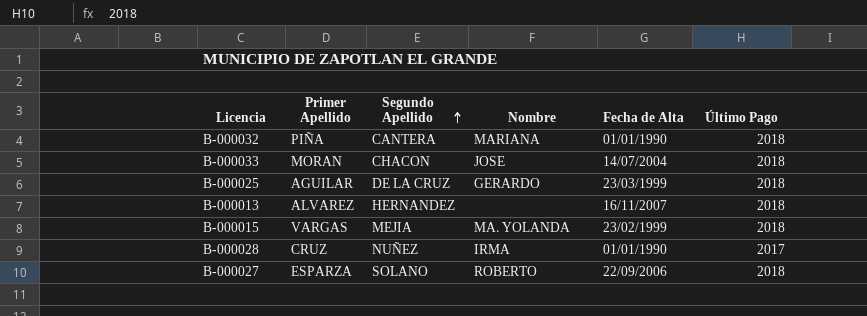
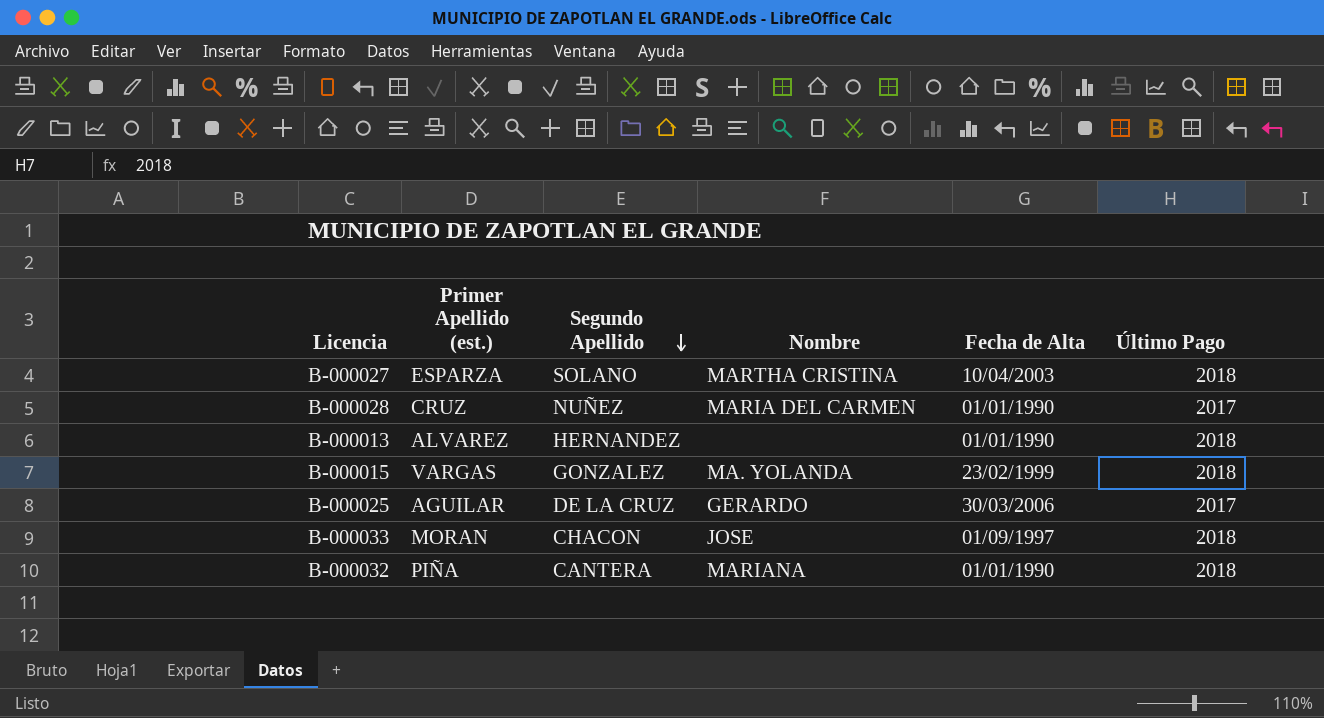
row order: Segundo Apellido ascending -> Segundo Apellido descending
column name: Primer Apellido -> Primer Apellido (est.)
B-000027 | Nombre: ROBERTO -> MARTHA CRISTINA
B-000027 | Fecha de Alta: 22/09/2006 -> 10/04/2003
B-000028 | Nombre: IRMA -> MARIA DEL CARMEN
B-000013 | Fecha de Alta: 16/11/2007 -> 01/01/1990
B-000015 | Segundo Apellido: MEJIA -> GONZALEZ
B-000025 | Fecha de Alta: 23/03/1999 -> 30/03/2006
B-000025 | Último Pago: 2018 -> 2017
B-000033 | Fecha de Alta: 14/07/2004 -> 01/09/1997

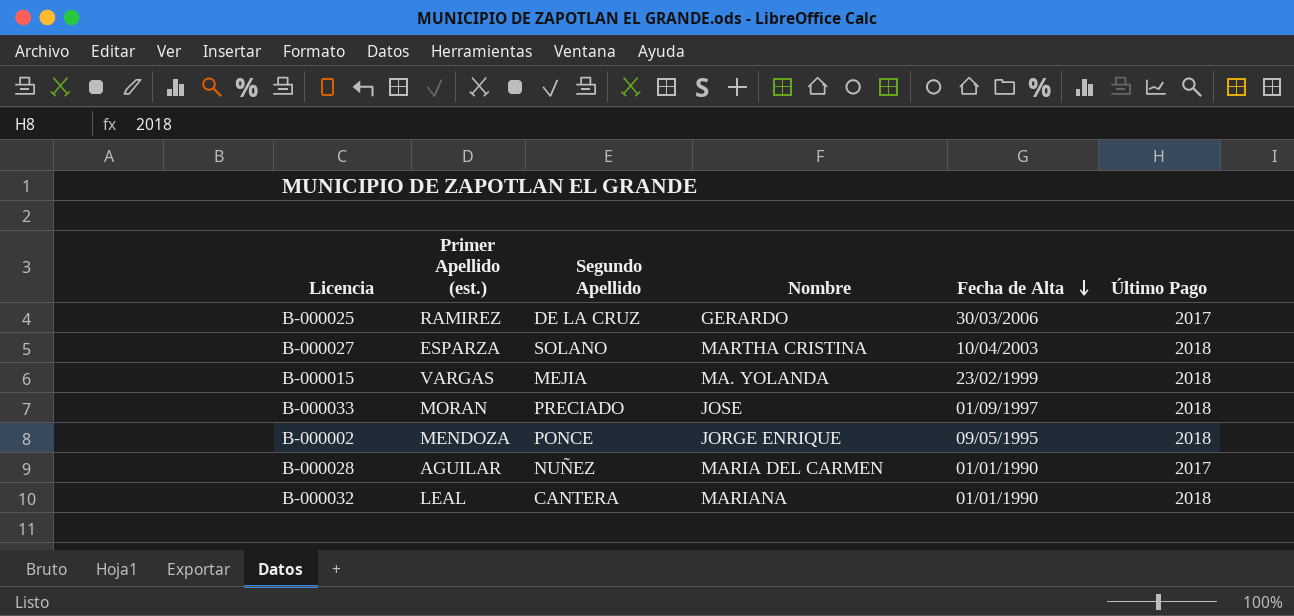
row order: Segundo Apellido descending -> Fecha de Alta descending
row B-000013: ALVAREZ | HERNANDEZ | none | 01/01/1990 | 2018 -> none
B-000025 | Primer Apellido (est.): AGUILAR -> RAMIREZ
B-000015 | Segundo Apellido: GONZALEZ -> MEJIA
B-000033 | Segundo Apellido: CHACON -> PRECIADO
row B-000002: none -> MENDOZA | PONCE | JORGE ENRIQUE | 09/05/1995 | 2018
B-000028 | Primer Apellido (est.): CRUZ -> AGUILAR
B-000032 | Primer Apellido (est.): PIÑA -> LEAL

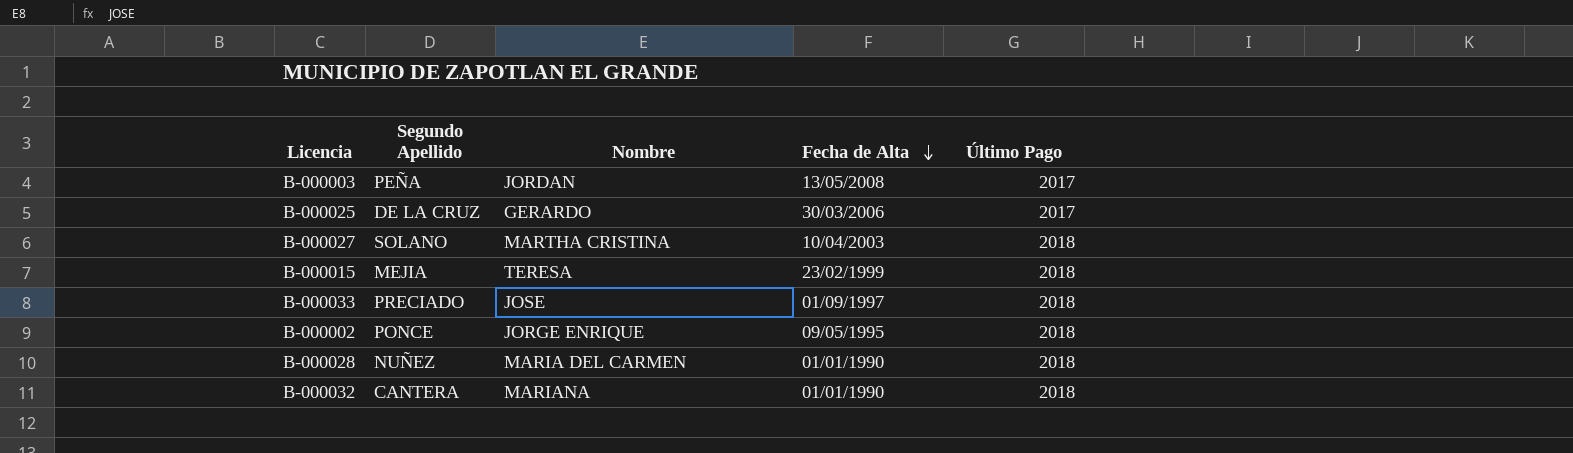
column Primer Apellido (est.) | position: 2 -> none
row B-000003: none -> PEÑA | JORDAN | 13/05/2008 | 2017
B-000015 | Nombre: MA. YOLANDA -> TERESA
B-000028 | Último Pago: 2017 -> 2018

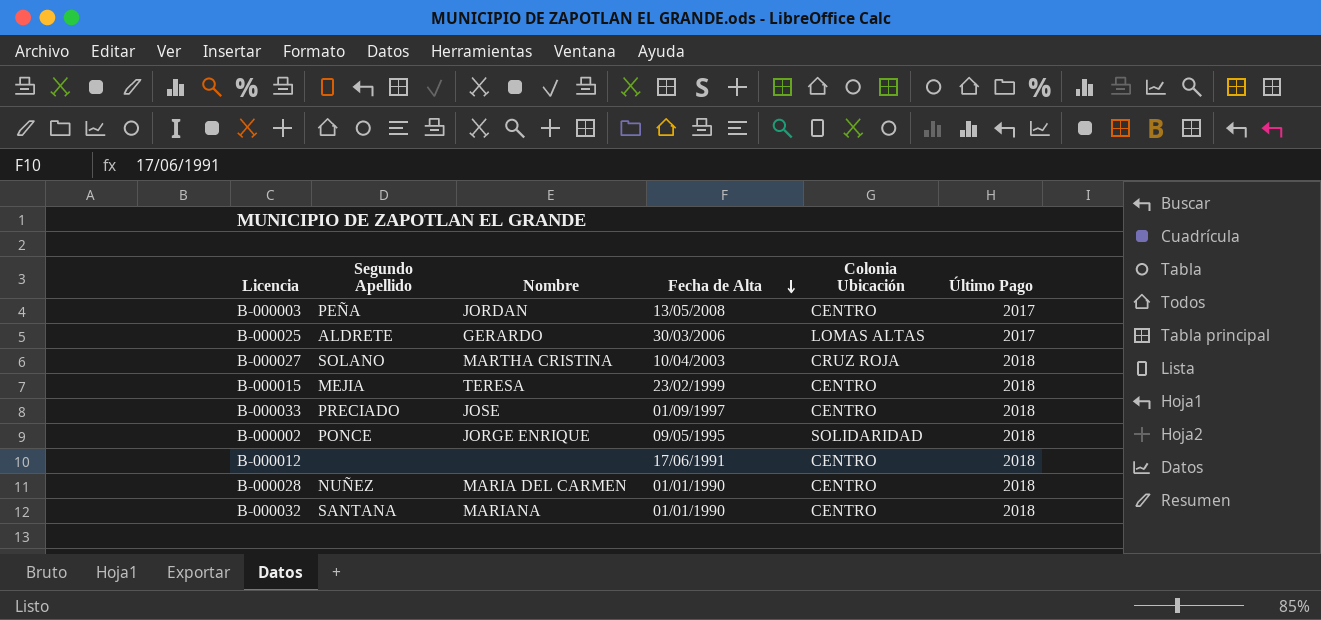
column Colonia Ubicación | position: none -> 5
B-000025 | Segundo Apellido: DE LA CRUZ -> ALDRETE
row B-000012: none -> none | none | 17/06/1991 | CENTRO | 2018
B-000032 | Segundo Apellido: CANTERA -> SANTANA

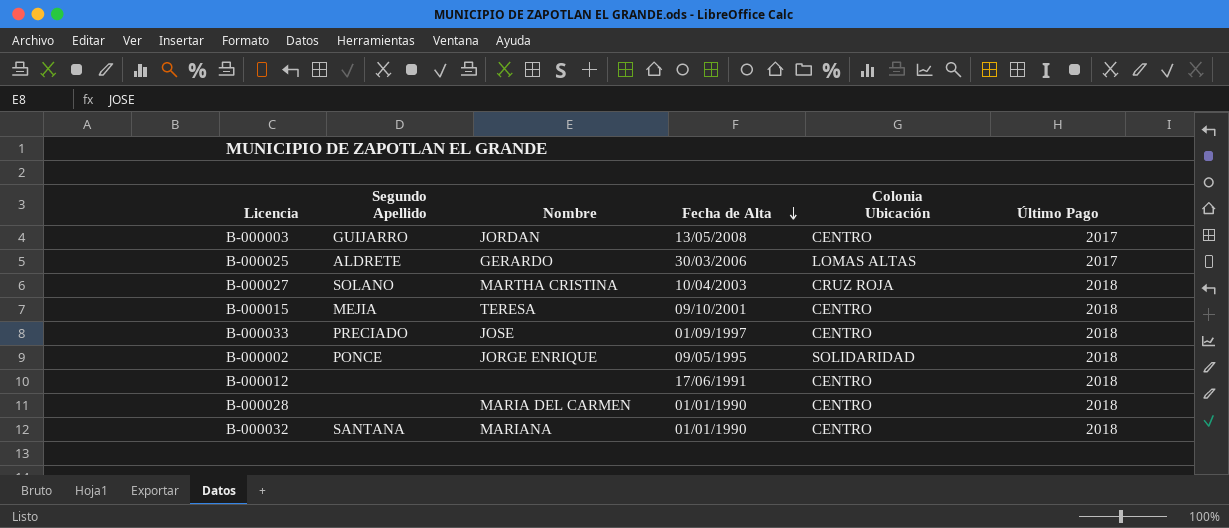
B-000003 | Segundo Apellido: PEÑA -> GUIJARRO
B-000015 | Fecha de Alta: 23/02/1999 -> 09/10/2001
B-000028 | Segundo Apellido: NUÑEZ -> none

